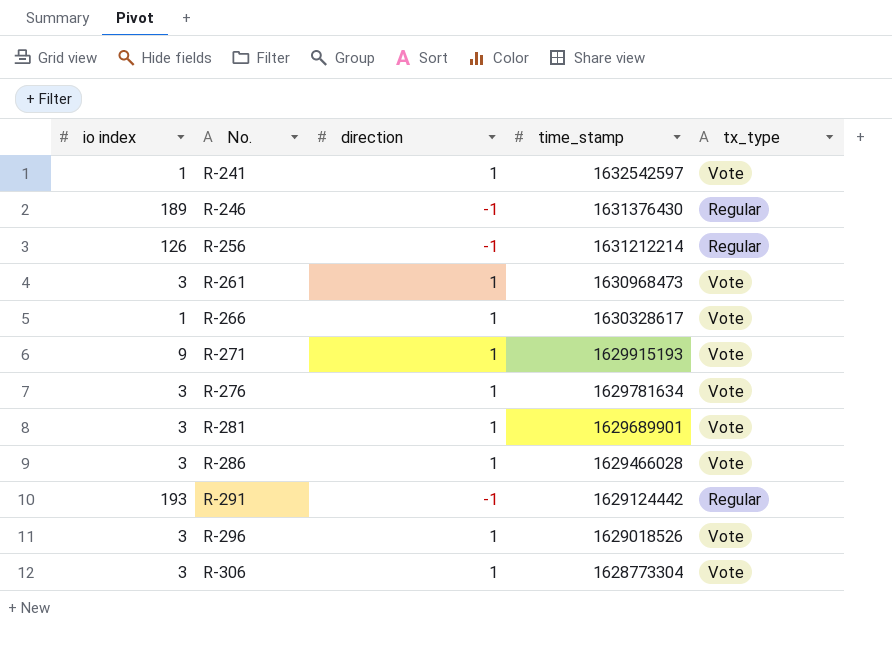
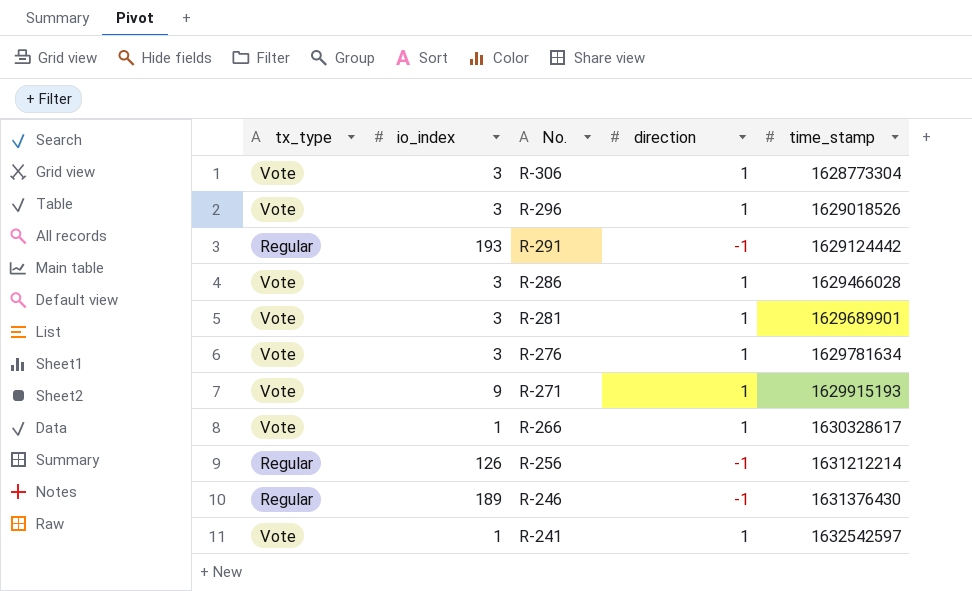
row order: No. ascending -> No. descending
column tx_type | position: 5 -> 1
column name: io index -> io_index
row R-261: 3 | 1 | 1630968473 | Vote -> none

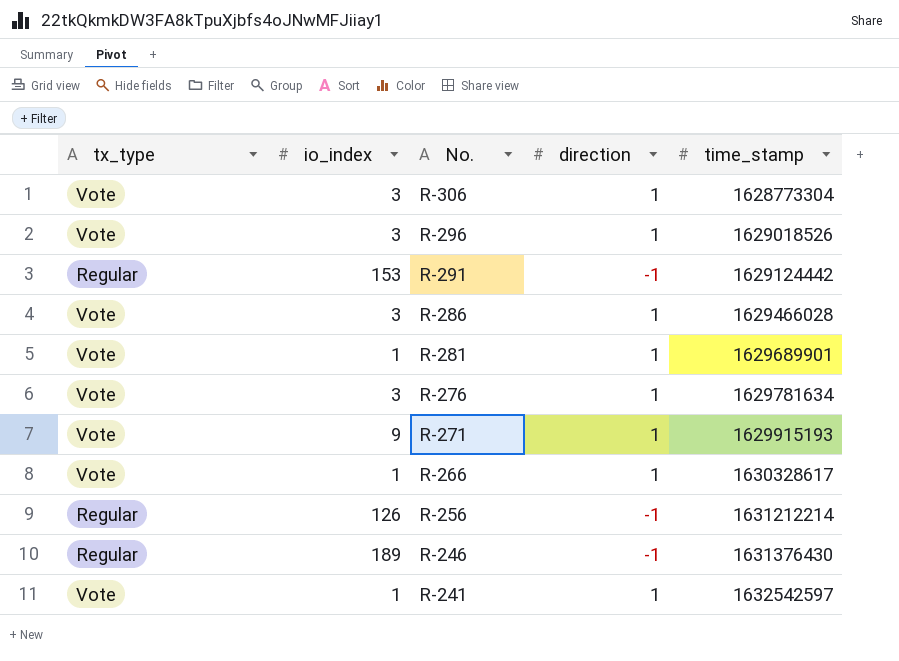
R-291 | io_index: 193 -> 153
R-281 | io_index: 3 -> 1

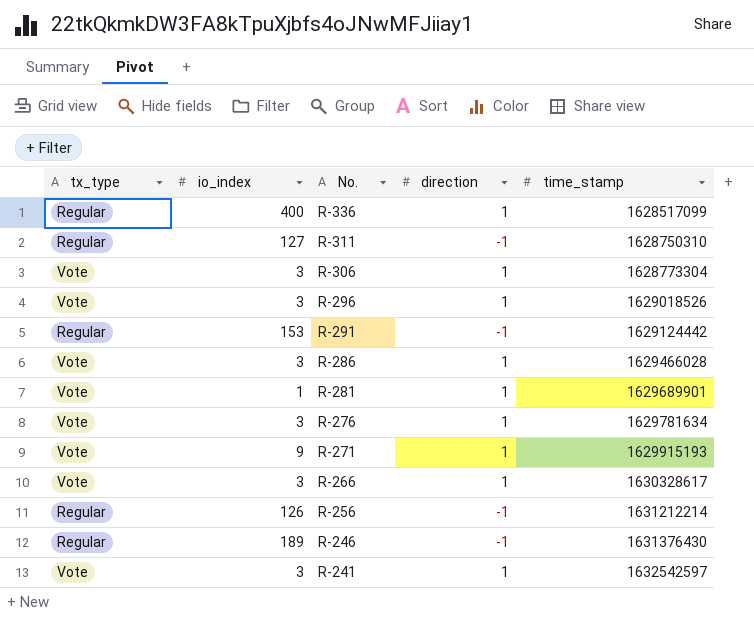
row R-336: none -> Regular | 400 | 1 | 1628517099
row R-311: none -> Regular | 127 | -1 | 1628750310
R-266 | io_index: 1 -> 3
R-241 | io_index: 1 -> 3

